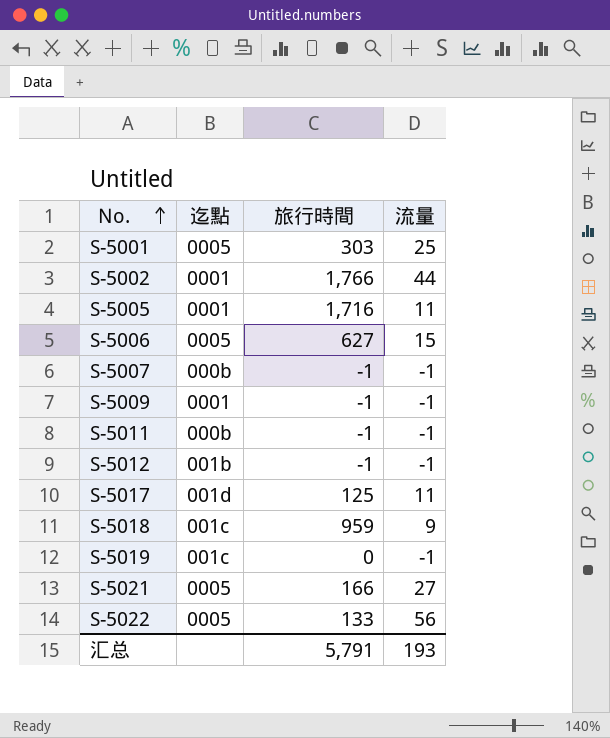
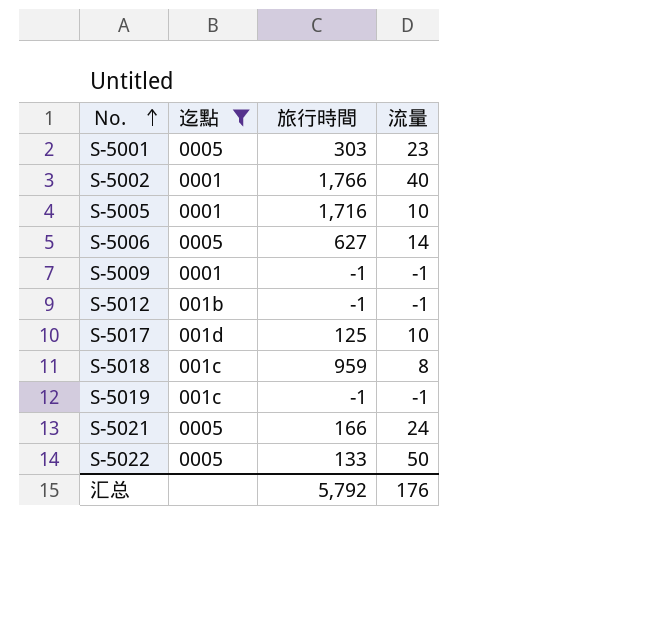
filter: none -> 迄點 != 000b
S-5001 | 流量: 25 -> 23
S-5002 | 流量: 44 -> 40
S-5005 | 流量: 11 -> 10
S-5006 | 流量: 15 -> 14
S-5017 | 流量: 11 -> 10
S-5018 | 流量: 9 -> 8
S-5019 | 旅行時間: 0 -> -1
S-5021 | 流量: 27 -> 24
S-5022 | 流量: 56 -> 50
汇总 | 旅行時間: 5,791 -> 5,792
汇总 | 流量: 193 -> 176

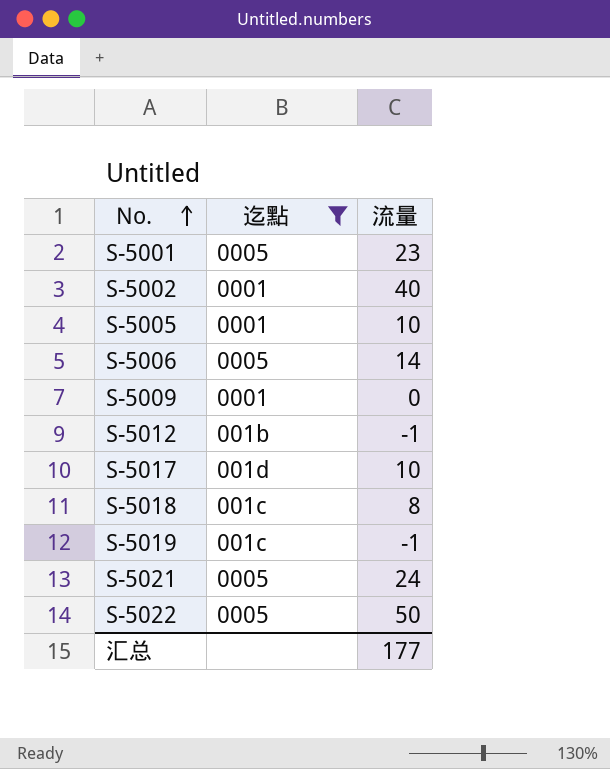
column 旅行時間 | position: 3 -> none
S-5009 | 流量: -1 -> 0
汇总 | 流量: 176 -> 177

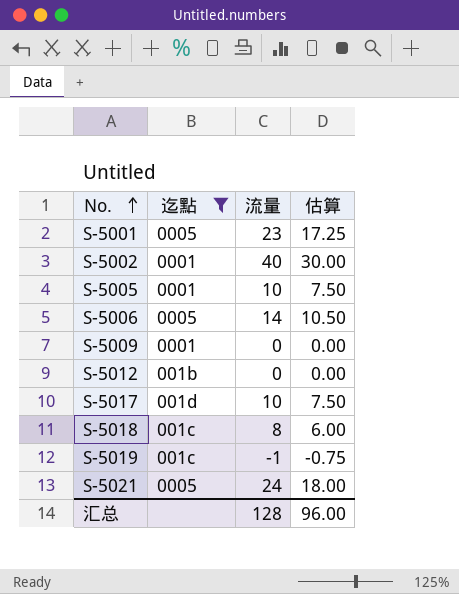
column 估算 | formula: none -> [流量] * 0.75
row S-5022: 0005 | 50 -> none
S-5012 | 流量: -1 -> 0
汇总 | 流量: 177 -> 128

